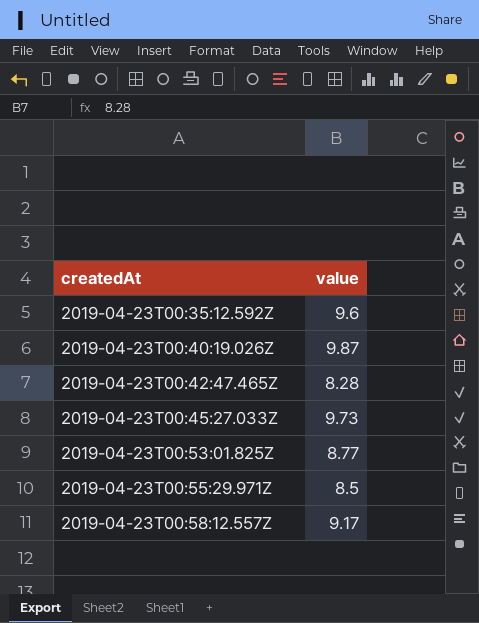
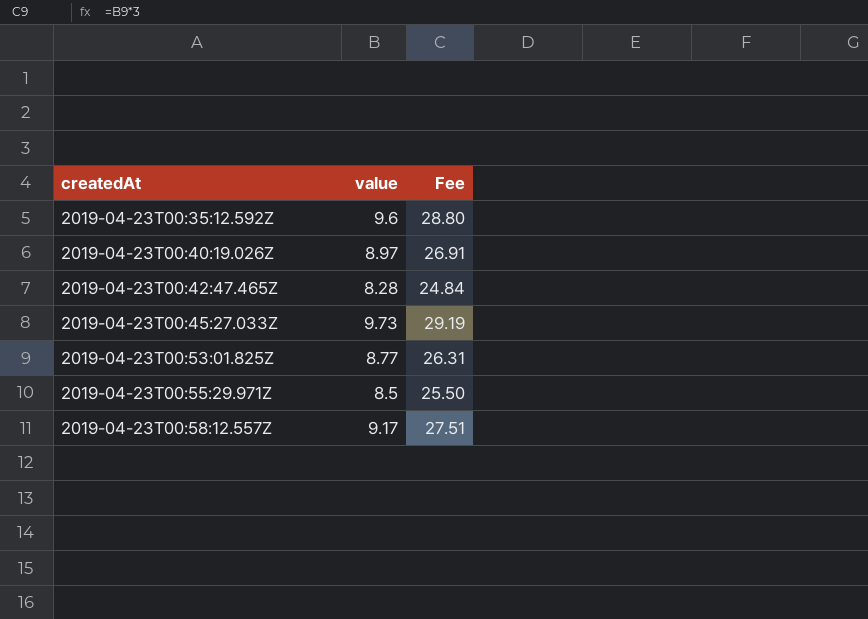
column Fee | formula: none -> [value] * 3
2019-04-23T00:40:19.026Z | value: 9.87 -> 8.97

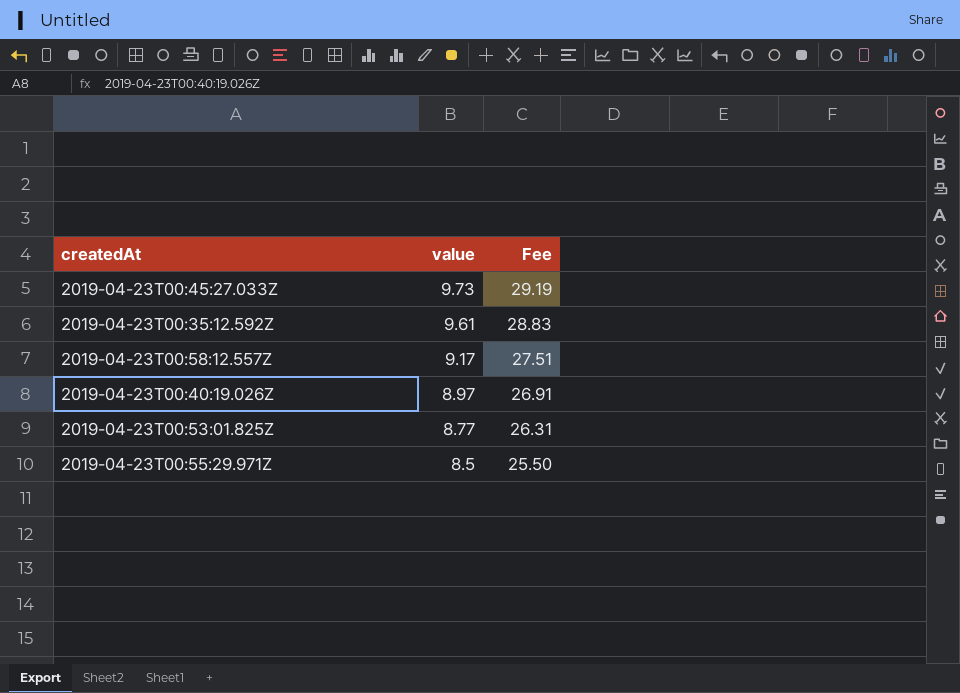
row order: createdAt ascending -> value descending
row 2019-04-23T00:42:47.465Z: 8.28 | 24.84 -> none
2019-04-23T00:35:12.592Z | value: 9.6 -> 9.61
2019-04-23T00:35:12.592Z | Fee: 28.80 -> 28.83

